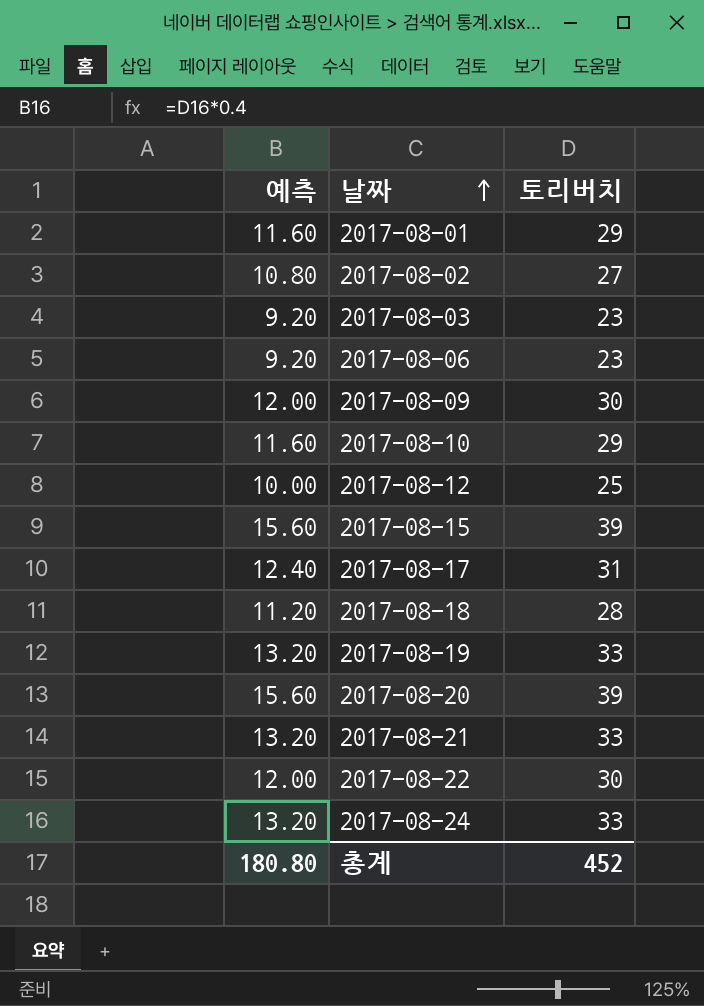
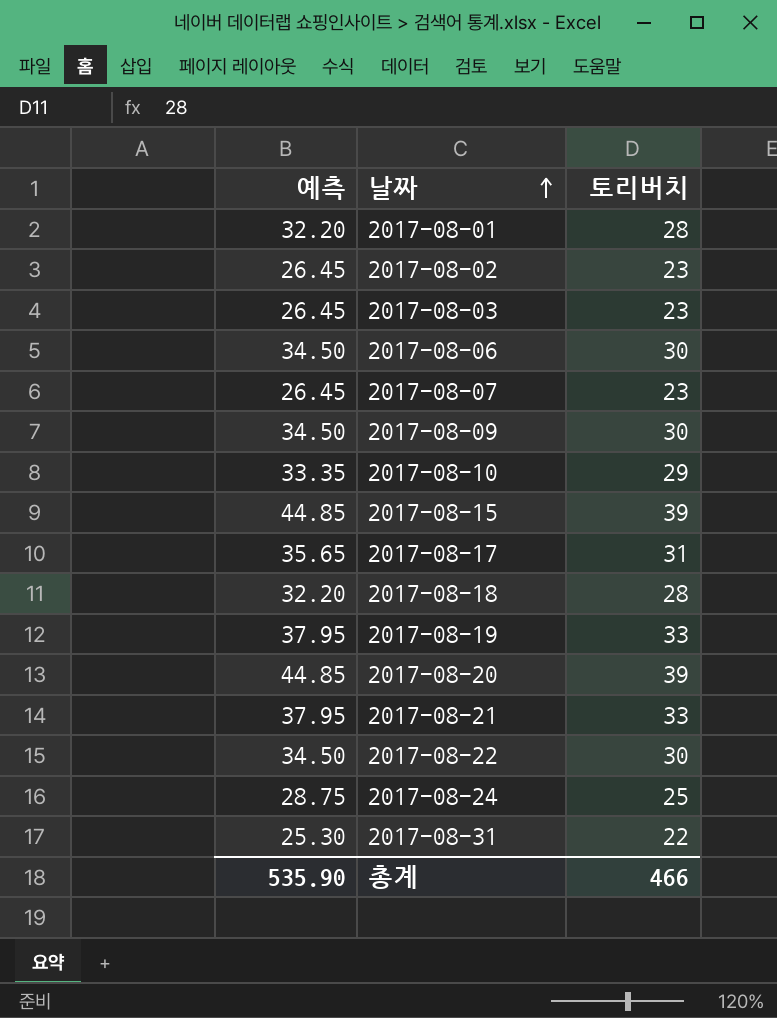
column 예측 | formula: [토리버치] * 0.4 -> [토리버치] * 1.15
row 2017-08-12: 10.00 | 25 -> none
2017-08-01 | 토리버치: 29 -> 28
2017-08-02 | 토리버치: 27 -> 23
2017-08-06 | 토리버치: 23 -> 30
row 2017-08-07: none -> 26.45 | 23
2017-08-24 | 토리버치: 33 -> 25
row 2017-08-31: none -> 25.30 | 22
총계 | 예측: 180.80 -> 535.90
총계 | 토리버치: 452 -> 466

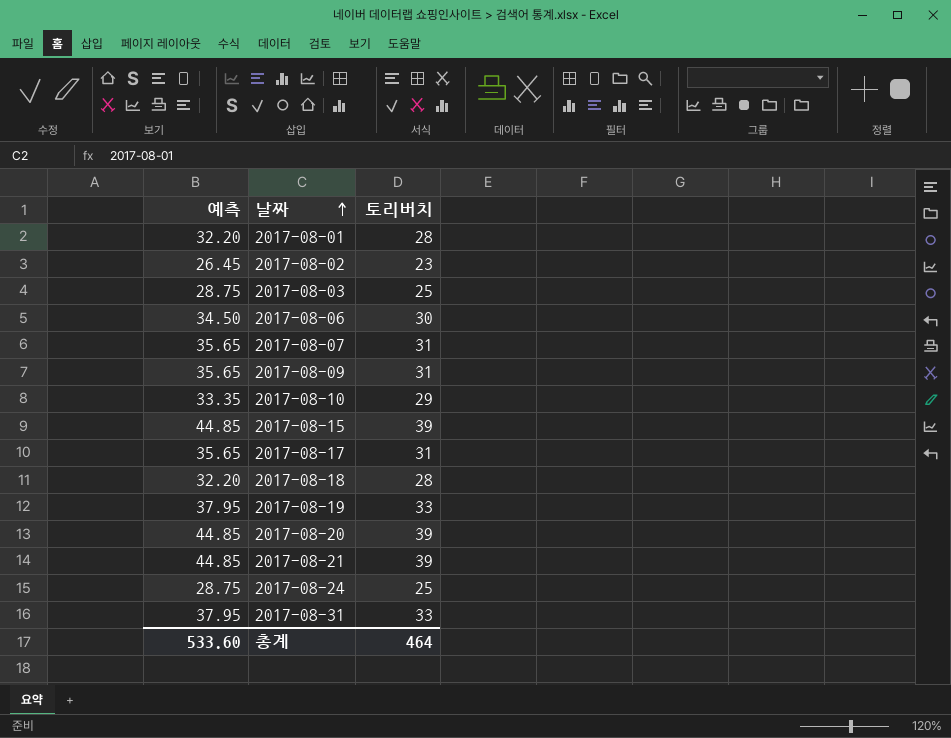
row 2017-08-22: 34.50 | 30 -> none
2017-08-03 | 예측: 26.45 -> 28.75
2017-08-03 | 토리버치: 23 -> 25
2017-08-07 | 예측: 26.45 -> 35.65
2017-08-07 | 토리버치: 23 -> 31
2017-08-09 | 예측: 34.50 -> 35.65
2017-08-09 | 토리버치: 30 -> 31
2017-08-21 | 예측: 37.95 -> 44.85
2017-08-21 | 토리버치: 33 -> 39
2017-08-31 | 예측: 25.30 -> 37.95
2017-08-31 | 토리버치: 22 -> 33
총계 | 예측: 535.90 -> 533.60
총계 | 토리버치: 466 -> 464

